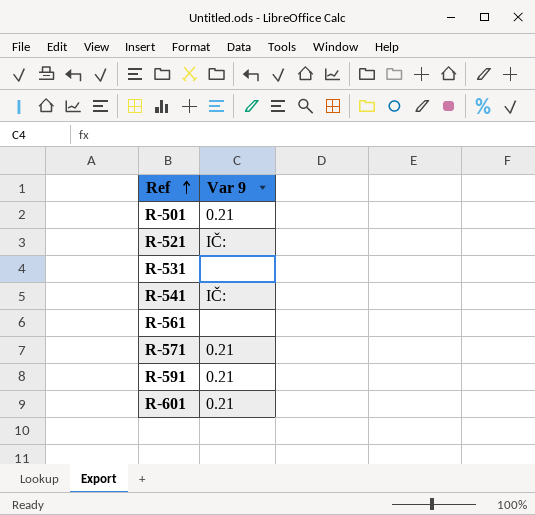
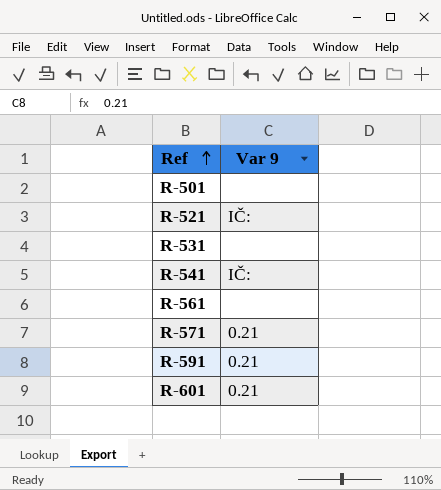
R-501 | Var 9: 0.21 -> none

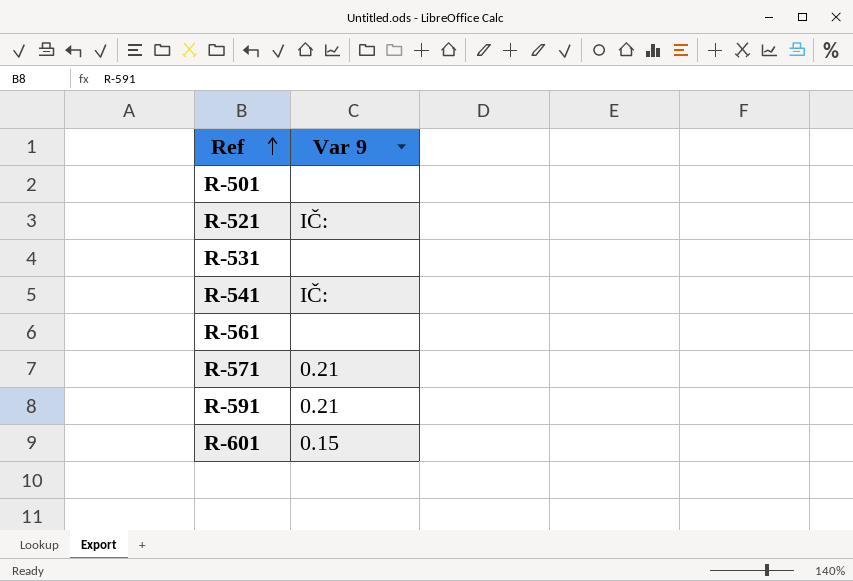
R-601 | Var 9: 0.21 -> 0.15

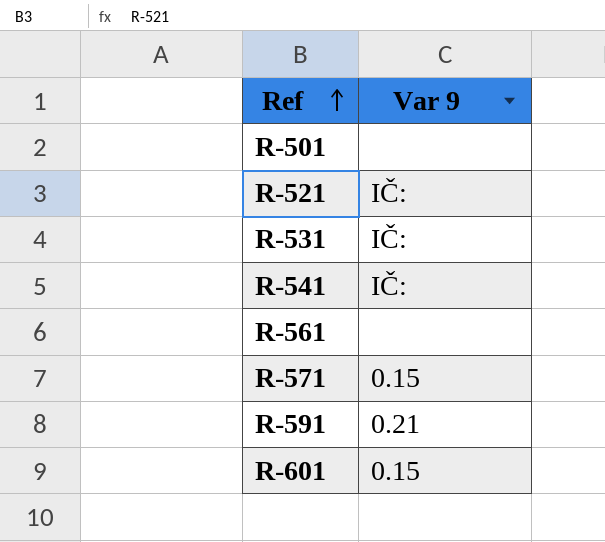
R-531 | Var 9: none -> IČ:
R-571 | Var 9: 0.21 -> 0.15

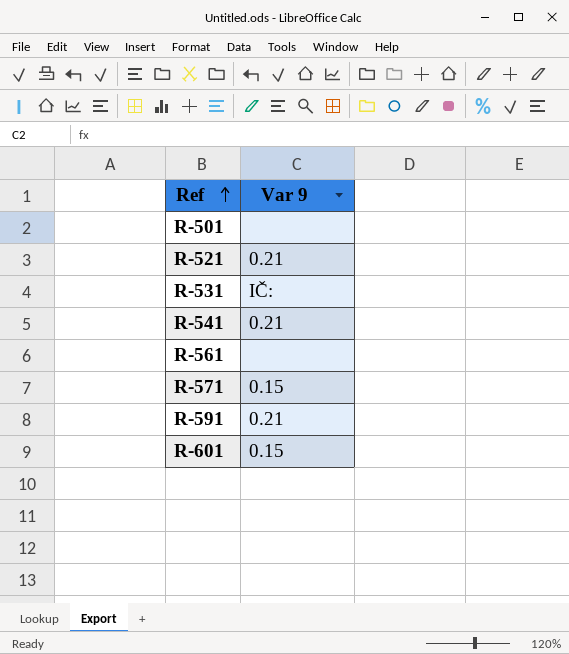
R-521 | Var 9: IČ: -> 0.21
R-541 | Var 9: IČ: -> 0.21

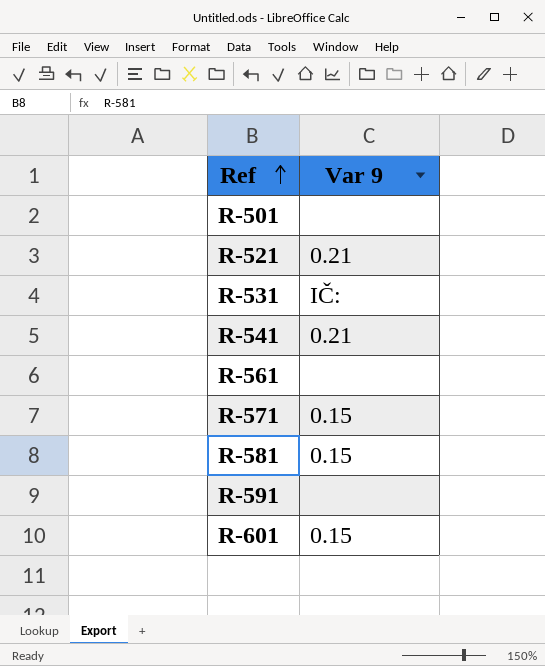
row R-581: none -> 0.15
R-591 | Var 9: 0.21 -> none

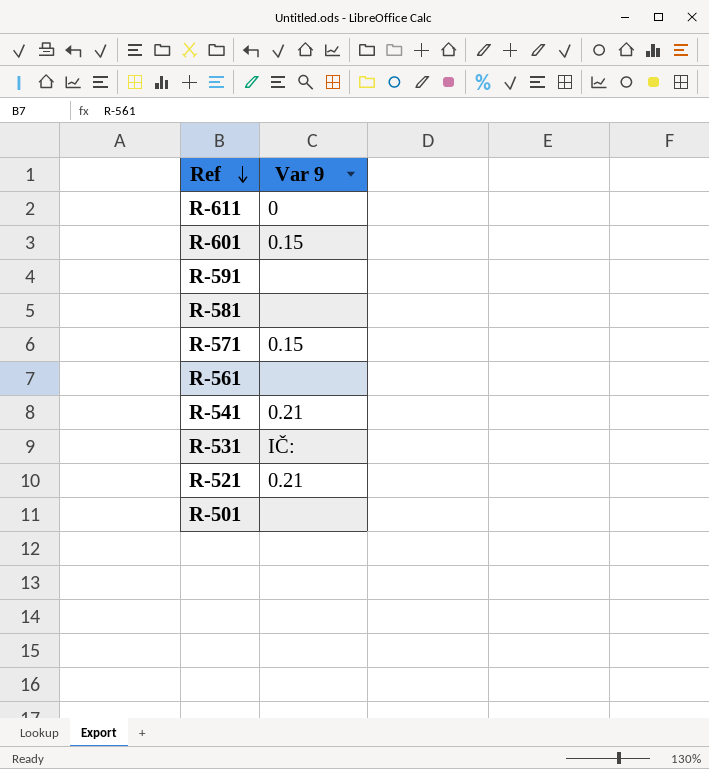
row order: Ref ascending -> Ref descending
row R-611: none -> 0
R-581 | Var 9: 0.15 -> none

